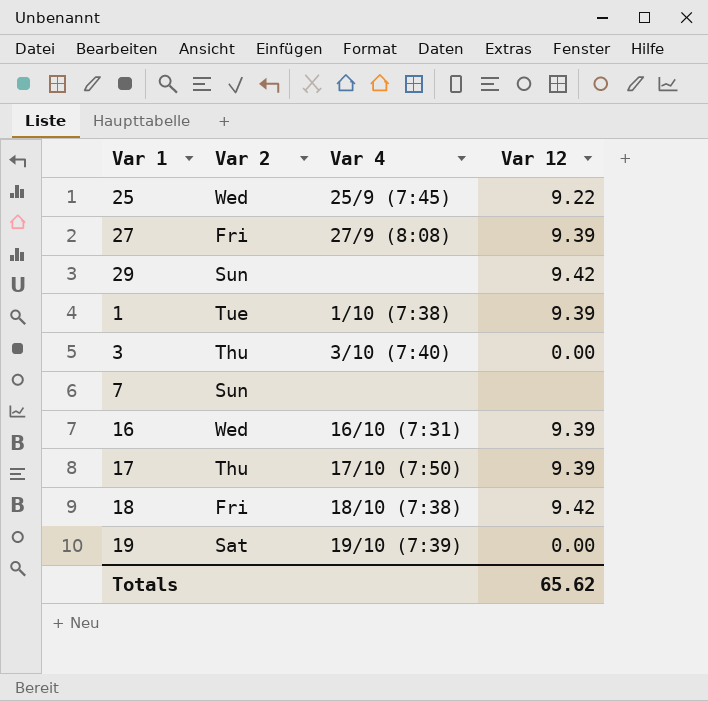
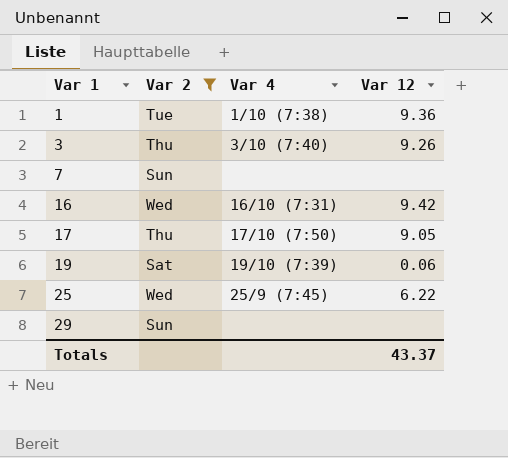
filter: none -> Var 2 != Fri
row order: none -> Var 1 ascending
1 | Var 12: 9.39 -> 9.36
3 | Var 12: 0.00 -> 9.26
16 | Var 12: 9.39 -> 9.42
17 | Var 12: 9.39 -> 9.05
19 | Var 12: 0.00 -> 0.06
25 | Var 12: 9.22 -> 6.22
29 | Var 12: 9.42 -> none
Totals | Var 12: 65.62 -> 43.37

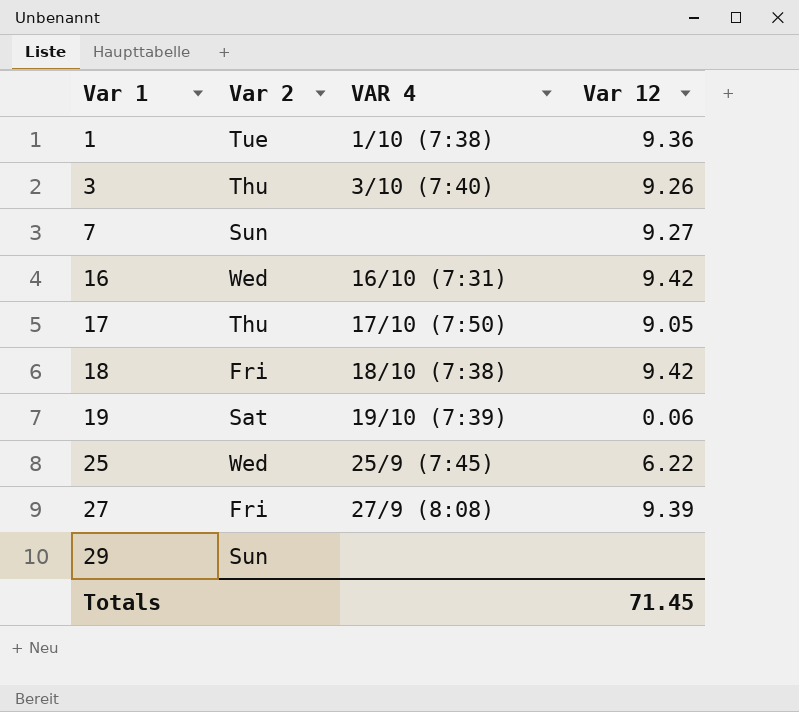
filter: Var 2 != Fri -> none
column name: Var 4 -> VAR 4
7 | Var 12: none -> 9.27
Totals | Var 12: 43.37 -> 71.45

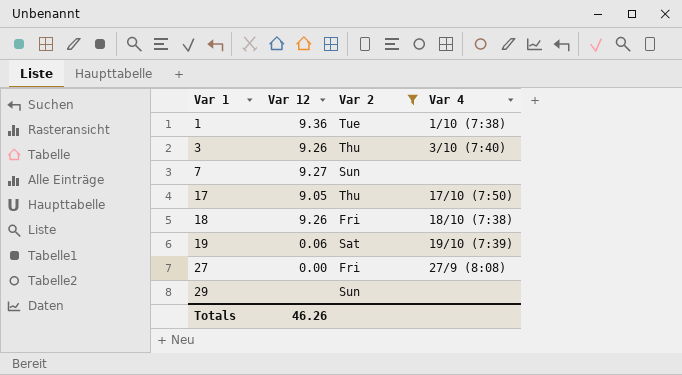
filter: none -> Var 2 != Wed
column Var 12 | position: 4 -> 2
column name: VAR 4 -> Var 4
18 | Var 12: 9.42 -> 9.26
27 | Var 12: 9.39 -> 0.00
Totals | Var 12: 71.45 -> 46.26

